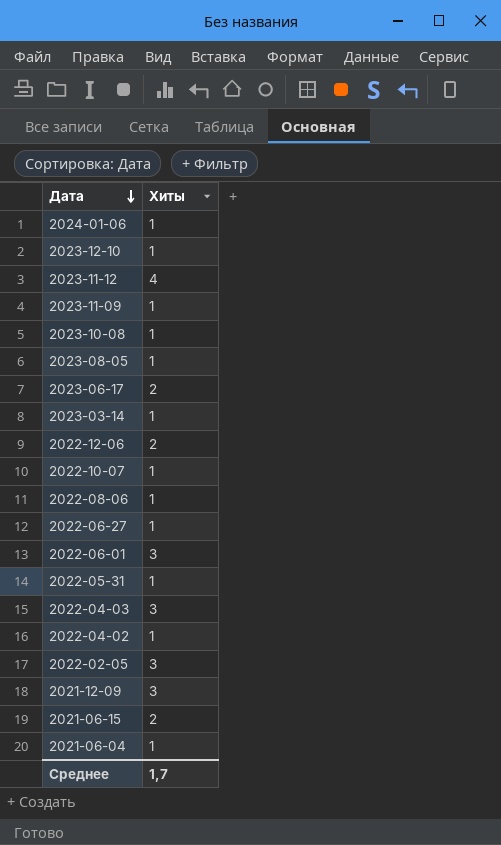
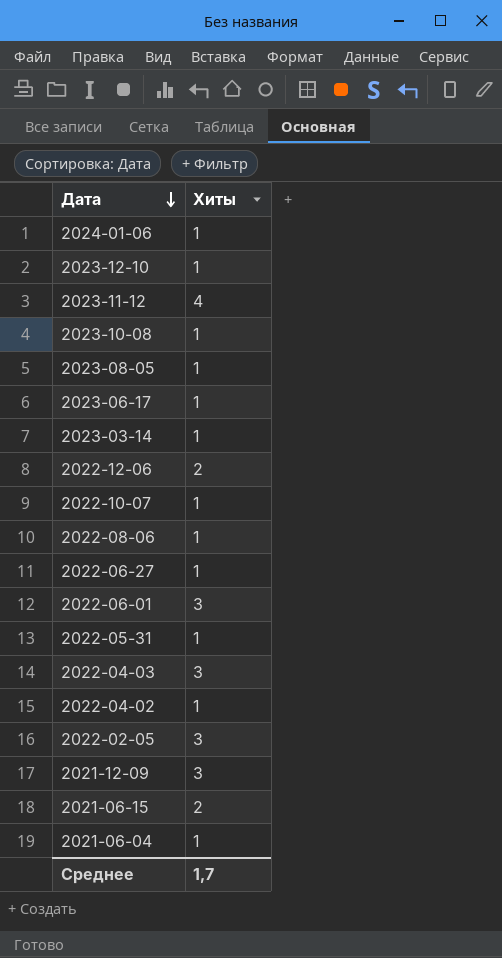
row 2023-11-09: 1 -> none
2023-06-17 | Хиты: 2 -> 1

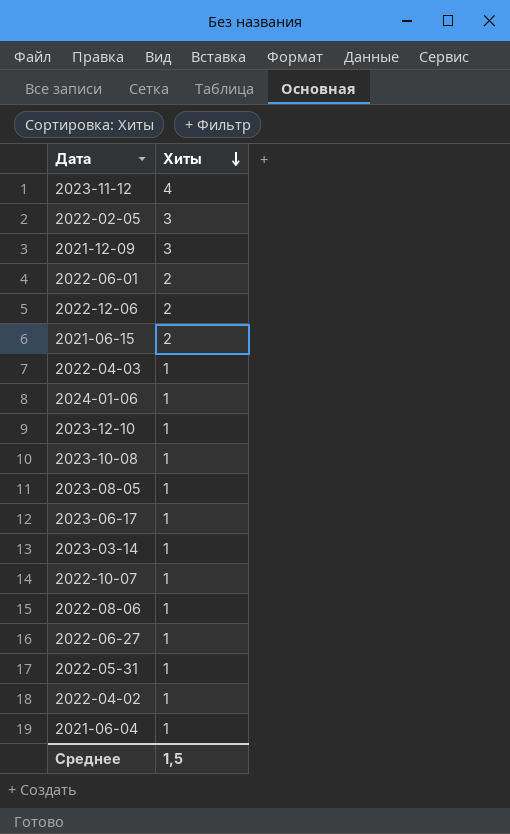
row order: Дата descending -> Хиты descending
2022-06-01 | Хиты: 3 -> 2
2022-04-03 | Хиты: 3 -> 1
Среднее | Хиты: 1,7 -> 1,5

